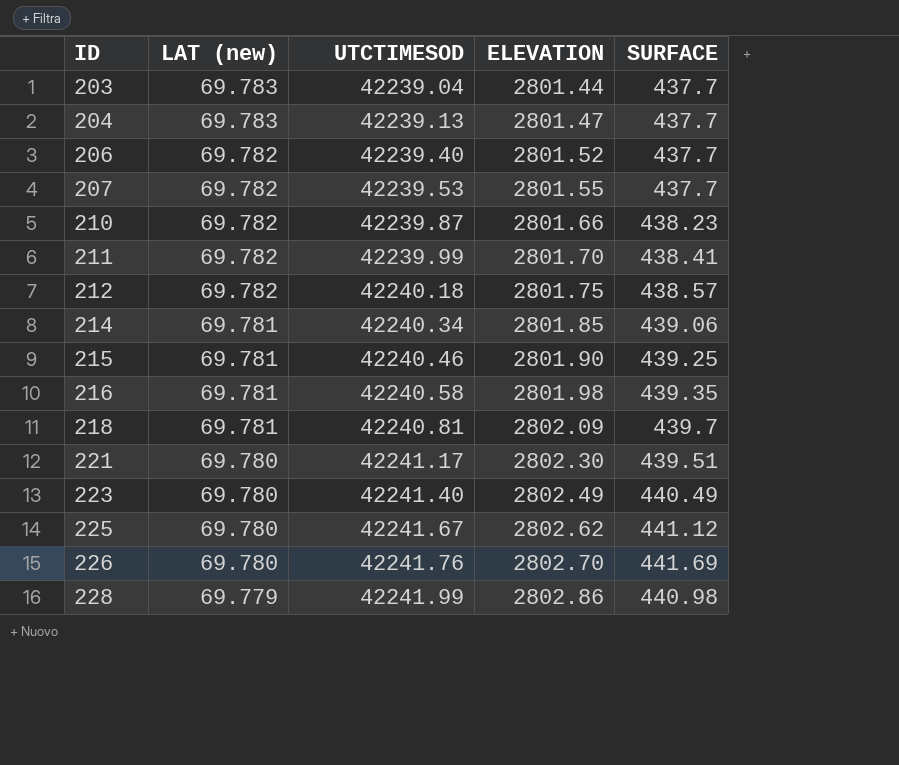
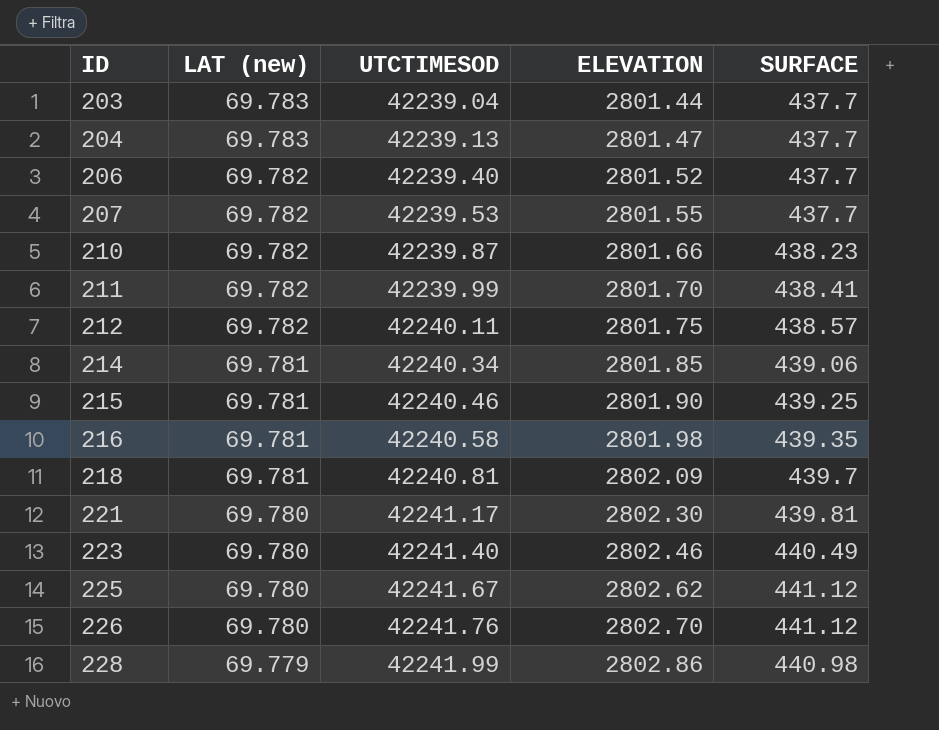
212 | UTCTIMESOD: 42240.18 -> 42240.11
221 | SURFACE: 439.51 -> 439.81
223 | ELEVATION: 2802.49 -> 2802.46
226 | SURFACE: 441.69 -> 441.12

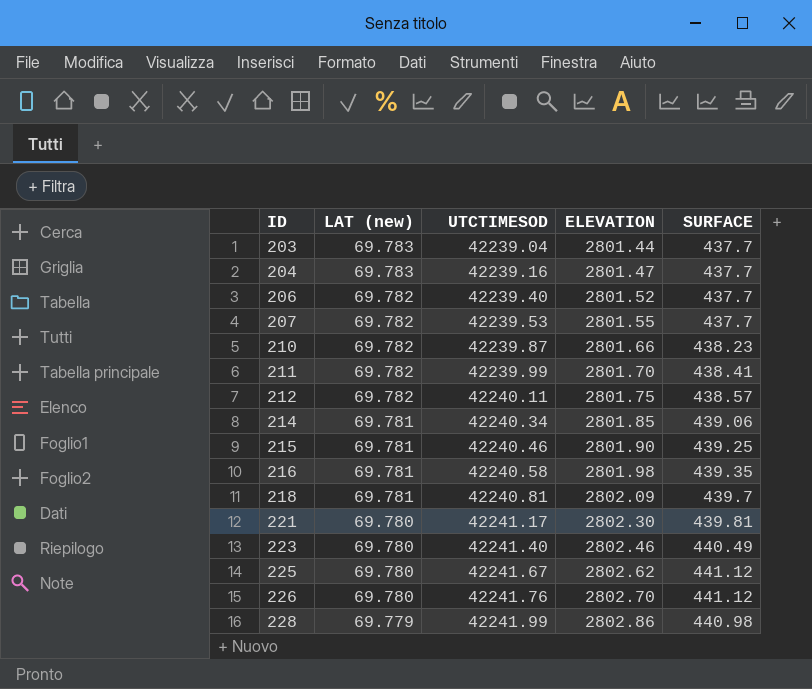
204 | UTCTIMESOD: 42239.13 -> 42239.16

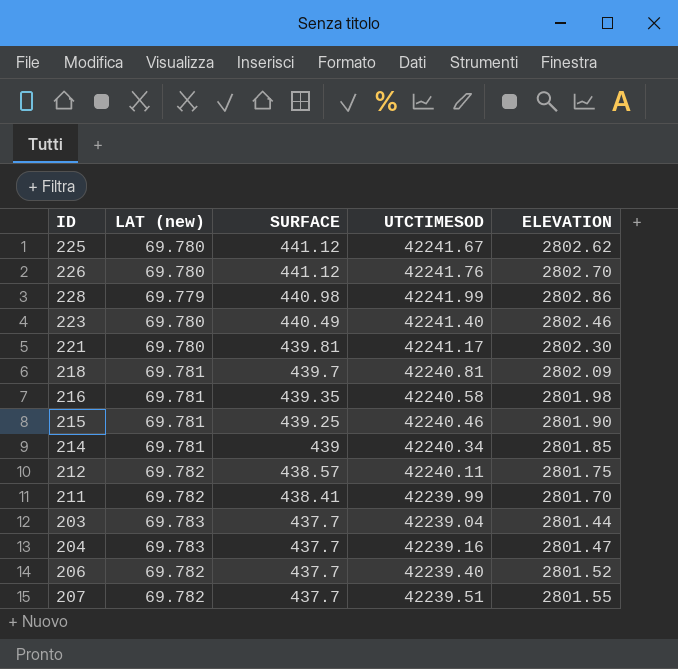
row order: ID ascending -> SURFACE descending
column SURFACE | position: 5 -> 3
row 210: 69.782 | 42239.87 | 2801.66 | 438.23 -> none
214 | SURFACE: 439.06 -> 439
207 | UTCTIMESOD: 42239.53 -> 42239.51

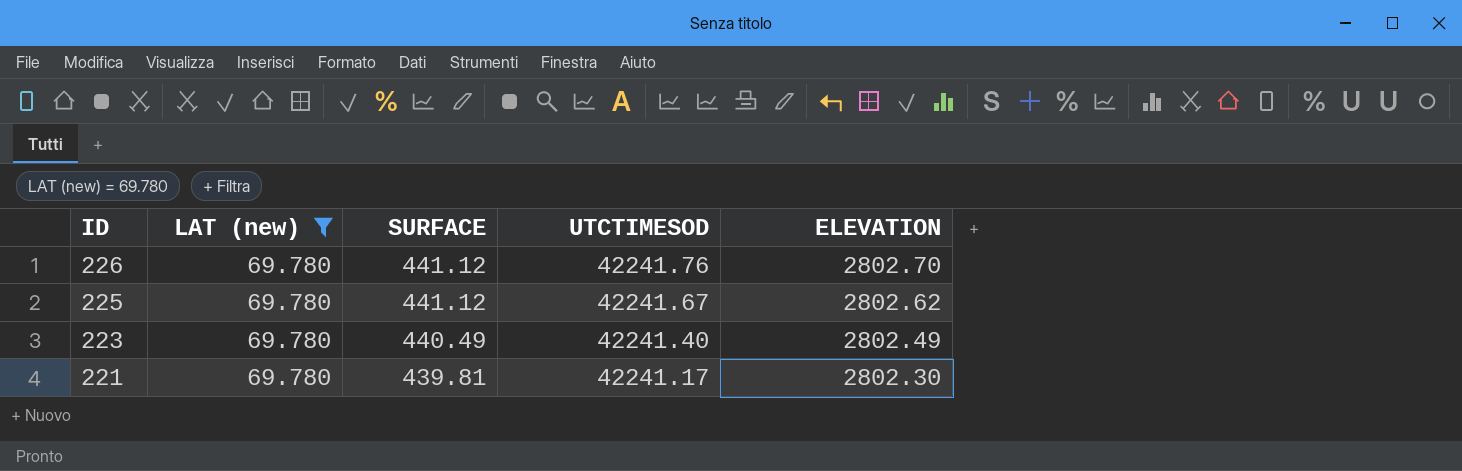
filter: none -> LAT (new) = 69.780
row order: SURFACE descending -> ID descending
223 | ELEVATION: 2802.46 -> 2802.49

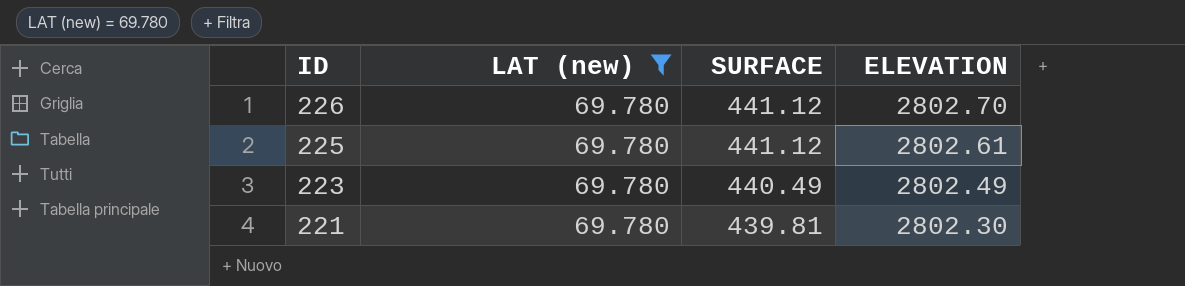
column UTCTIMESOD | position: 4 -> none
225 | ELEVATION: 2802.62 -> 2802.61

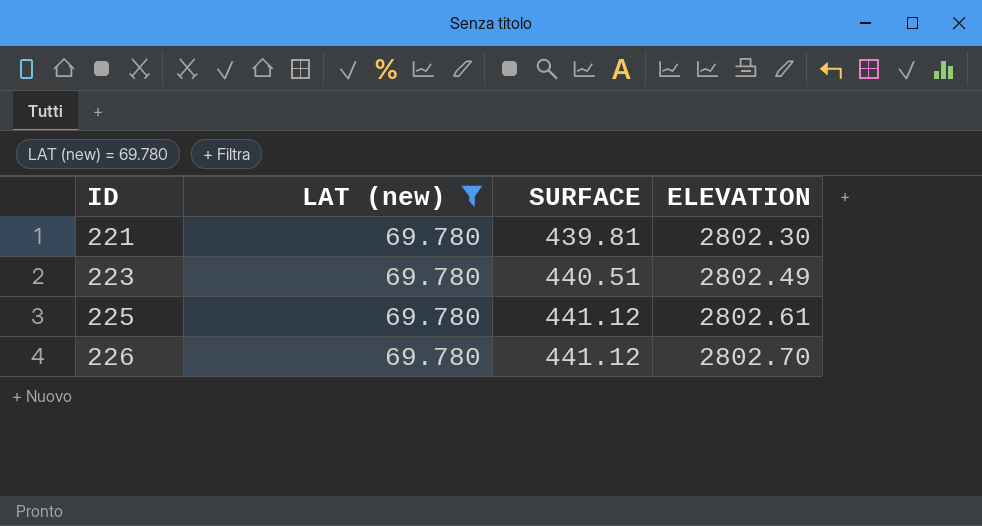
row order: ID descending -> ID ascending
223 | SURFACE: 440.49 -> 440.51

